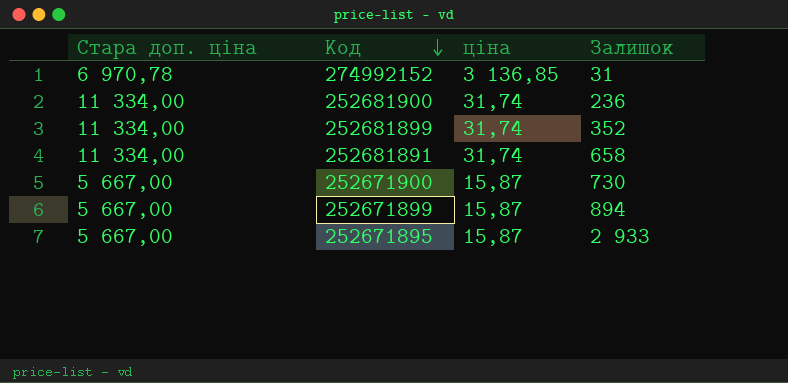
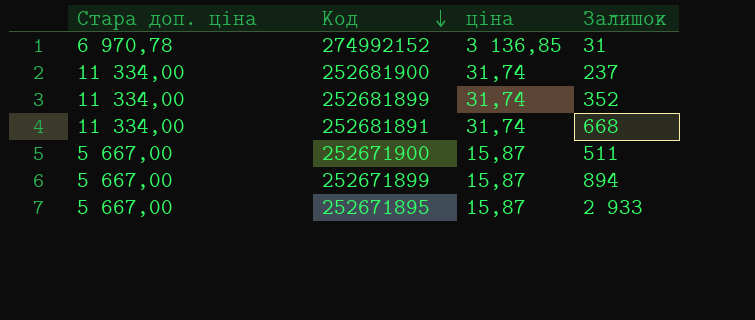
252681900 | Залишок: 236 -> 237
252681891 | Залишок: 658 -> 668
252671900 | Залишок: 730 -> 511

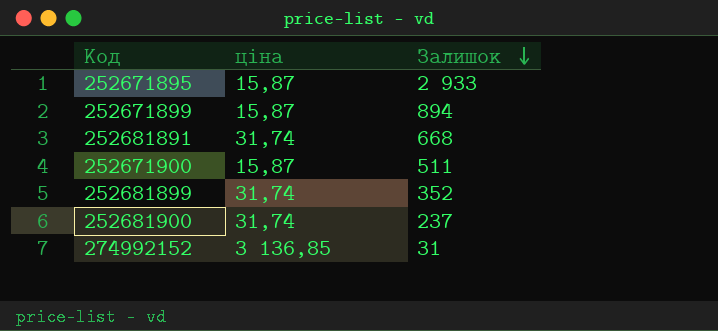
row order: Код descending -> Залишок descending
column Стара доп. ціна | position: 1 -> none

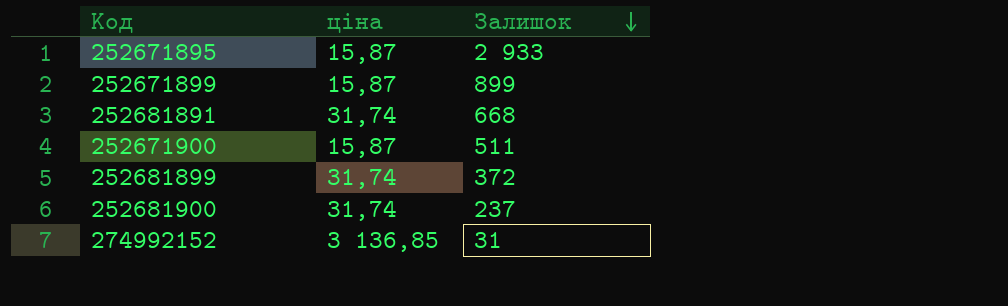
252671899 | Залишок: 894 -> 899
252681899 | Залишок: 352 -> 372

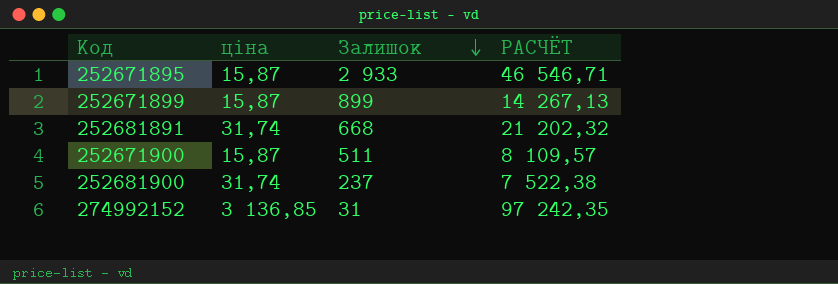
column РАСЧЁТ | formula: none -> [ціна] * [Залишок]
row 252681899: 31,74 | 372 -> none

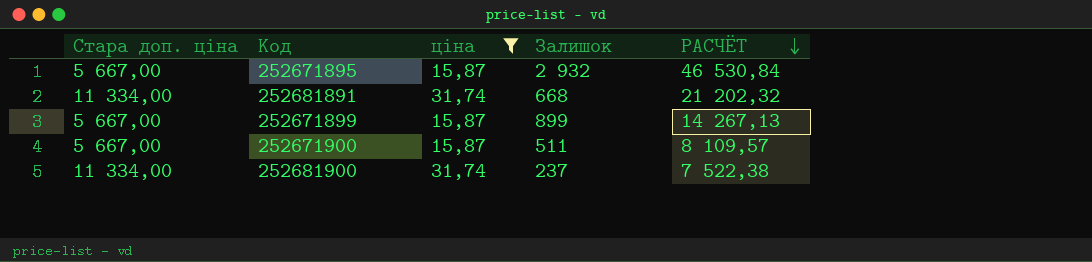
filter: none -> ціна != 3 136,85
row order: Залишок descending -> РАСЧЁТ descending
column Стара доп. ціна | position: none -> 1
252671895 | Залишок: 2 933 -> 2 932
252671895 | РАСЧЁТ: 46 546,71 -> 46 530,84

